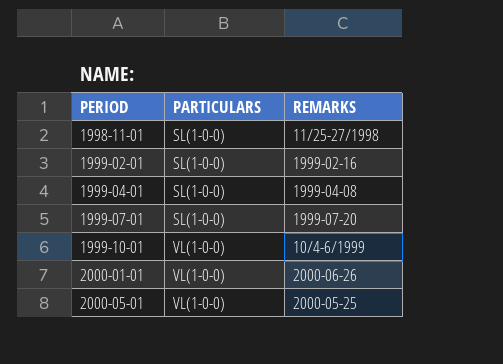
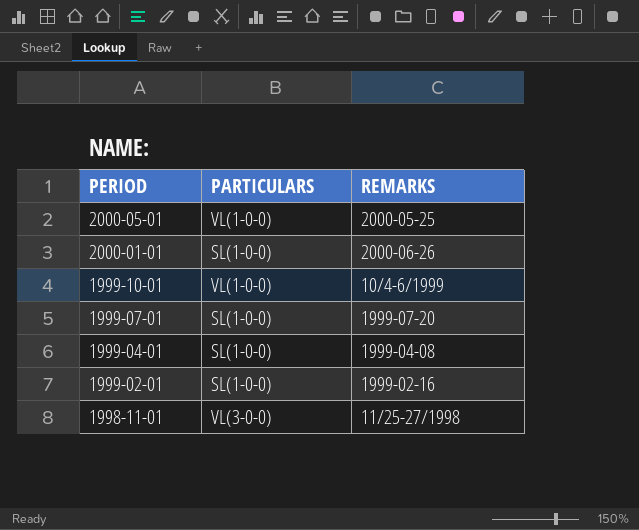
row order: PERIOD ascending -> PERIOD descending
2000-01-01 | PARTICULARS: VL(1-0-0) -> SL(1-0-0)
1998-11-01 | PARTICULARS: SL(1-0-0) -> VL(3-0-0)

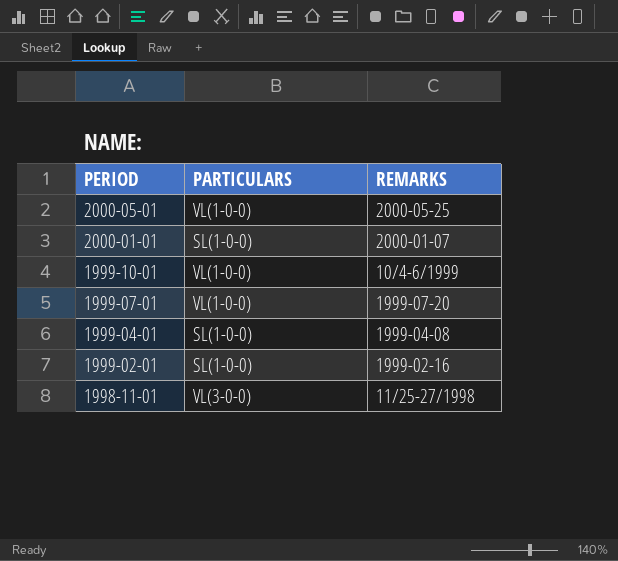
2000-01-01 | REMARKS: 2000-06-26 -> 2000-01-07
1999-07-01 | PARTICULARS: SL(1-0-0) -> VL(1-0-0)

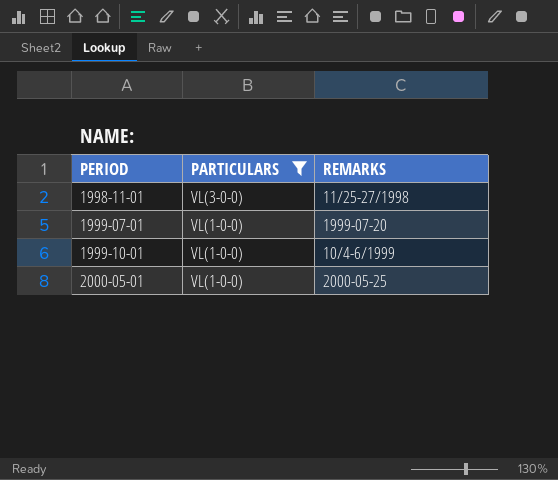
filter: none -> PARTICULARS != SL(1-0-0)
row order: PERIOD descending -> PERIOD ascending

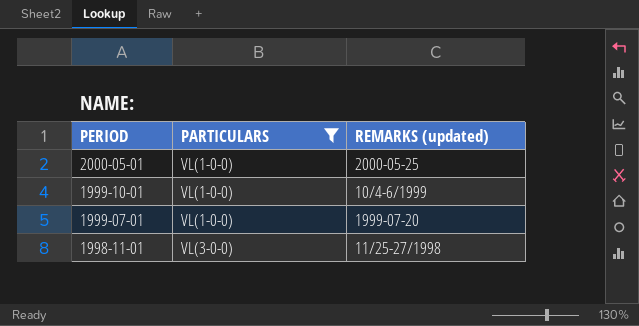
row order: PERIOD ascending -> PERIOD descending
column name: REMARKS -> REMARKS (updated)

